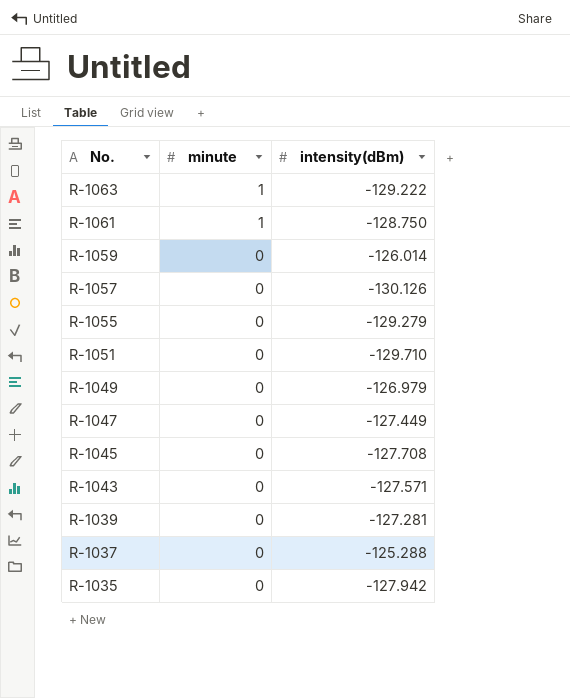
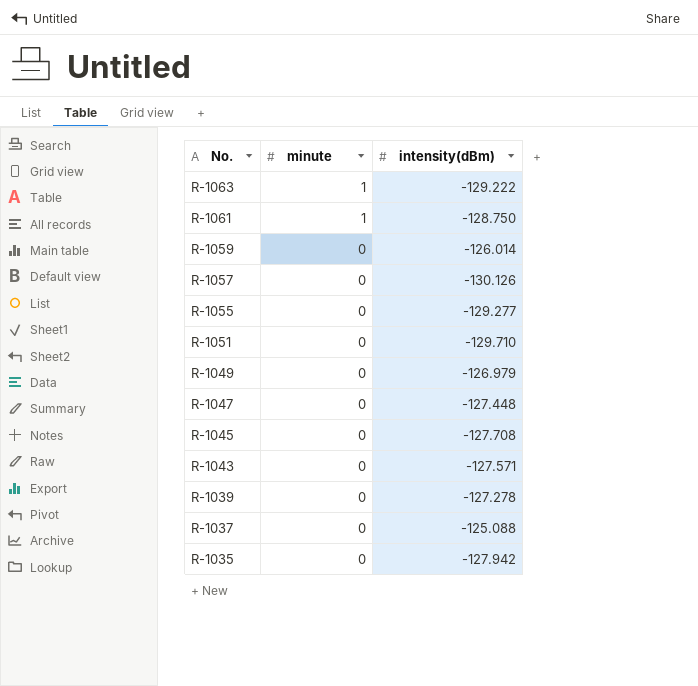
R-1055 | intensity(dBm): -129.279 -> -129.277
R-1047 | intensity(dBm): -127.449 -> -127.448
R-1039 | intensity(dBm): -127.281 -> -127.278
R-1037 | intensity(dBm): -125.288 -> -125.088

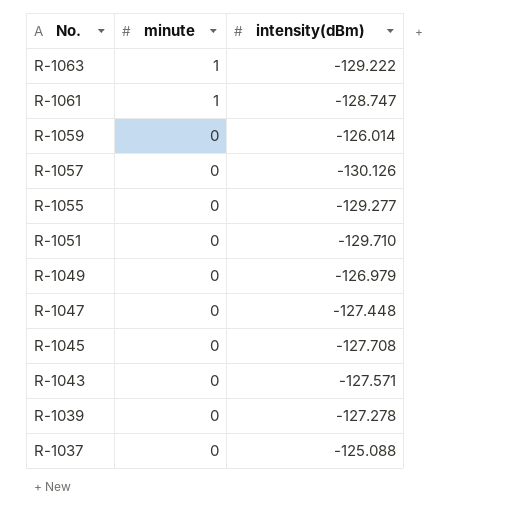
row R-1035: 0 | -127.942 -> none
R-1061 | intensity(dBm): -128.750 -> -128.747

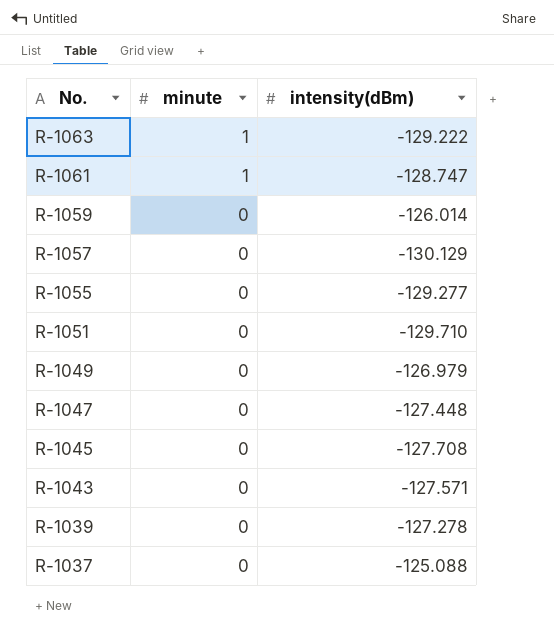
R-1057 | intensity(dBm): -130.126 -> -130.129

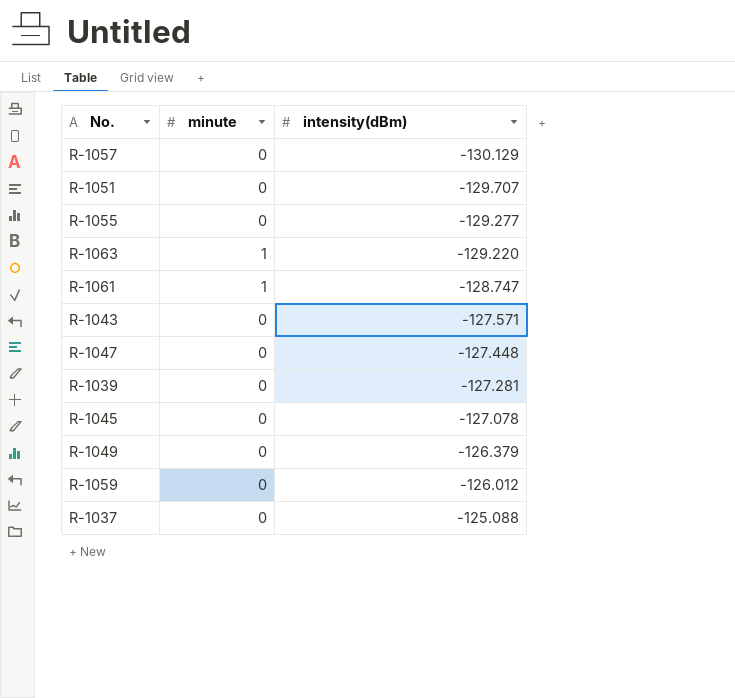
row order: No. descending -> intensity(dBm) ascending
R-1051 | intensity(dBm): -129.710 -> -129.707
R-1063 | intensity(dBm): -129.222 -> -129.220
R-1039 | intensity(dBm): -127.278 -> -127.281
R-1045 | intensity(dBm): -127.708 -> -127.078
R-1049 | intensity(dBm): -126.979 -> -126.379
R-1059 | intensity(dBm): -126.014 -> -126.012

